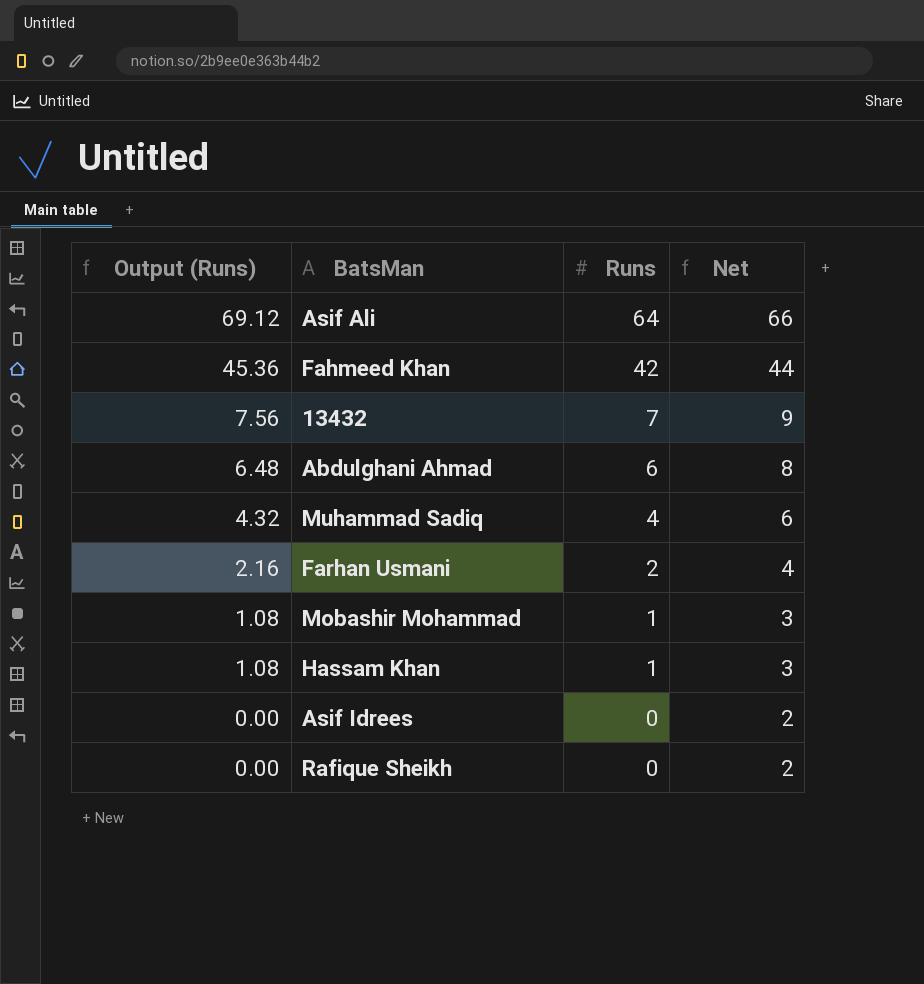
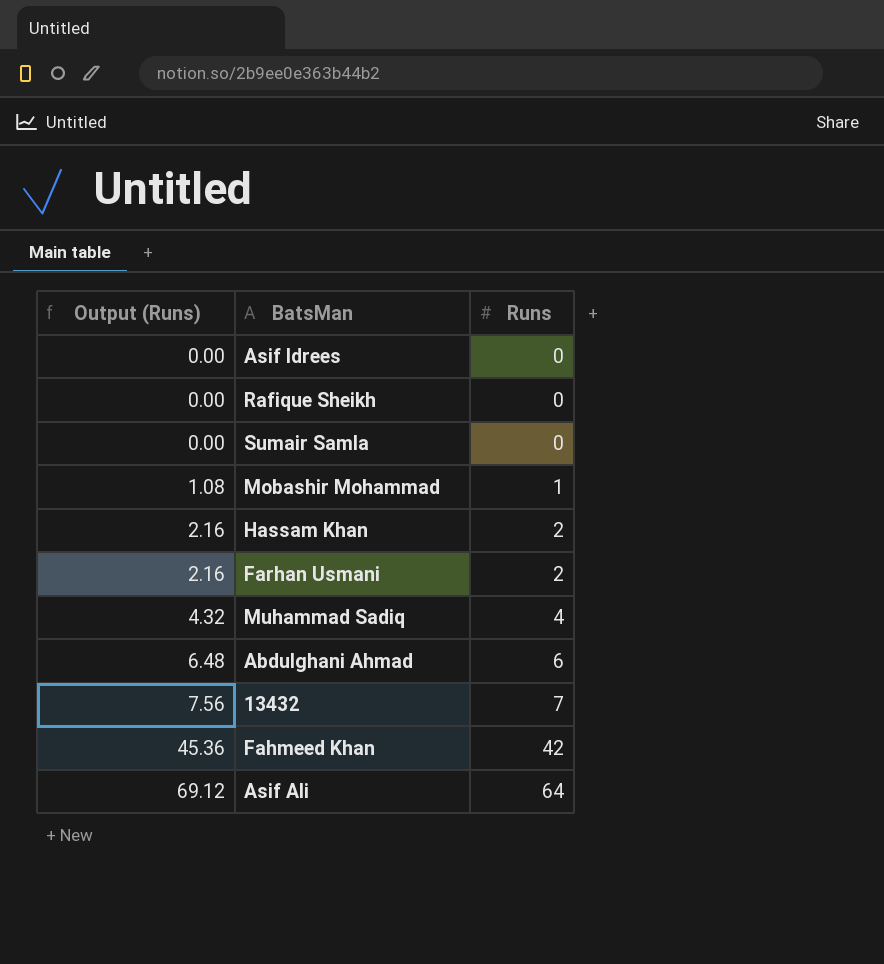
row order: Output (Runs) descending -> Output (Runs) ascending
column Net | formula: [Runs] + 2 -> none
row Sumair Samla: none -> 0.00 | 0
Hassam Khan | Output (Runs): 1.08 -> 2.16
Hassam Khan | Runs: 1 -> 2

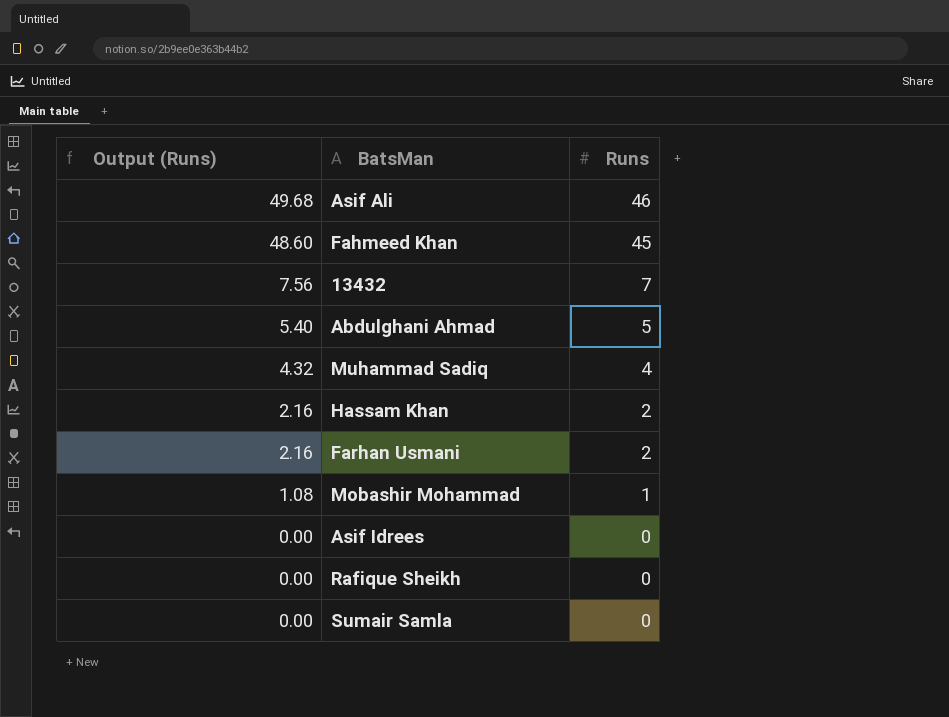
row order: Output (Runs) ascending -> Output (Runs) descending
Asif Ali | Output (Runs): 69.12 -> 49.68
Asif Ali | Runs: 64 -> 46
Fahmeed Khan | Output (Runs): 45.36 -> 48.60
Fahmeed Khan | Runs: 42 -> 45
Abdulghani Ahmad | Output (Runs): 6.48 -> 5.40
Abdulghani Ahmad | Runs: 6 -> 5

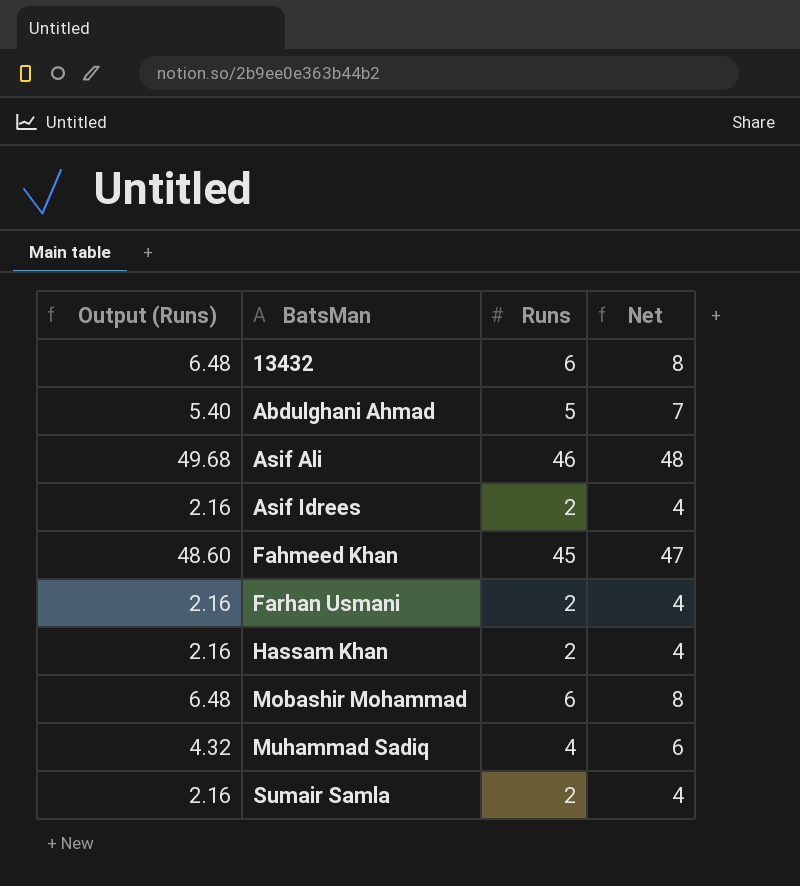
row order: Output (Runs) descending -> BatsMan ascending
column Net | formula: none -> [Runs] + 2
row Rafique Sheikh: 0.00 | 0 -> none
13432 | Output (Runs): 7.56 -> 6.48
13432 | Runs: 7 -> 6
Asif Idrees | Output (Runs): 0.00 -> 2.16
Asif Idrees | Runs: 0 -> 2
Mobashir Mohammad | Output (Runs): 1.08 -> 6.48
Mobashir Mohammad | Runs: 1 -> 6
Sumair Samla | Output (Runs): 0.00 -> 2.16
Sumair Samla | Runs: 0 -> 2

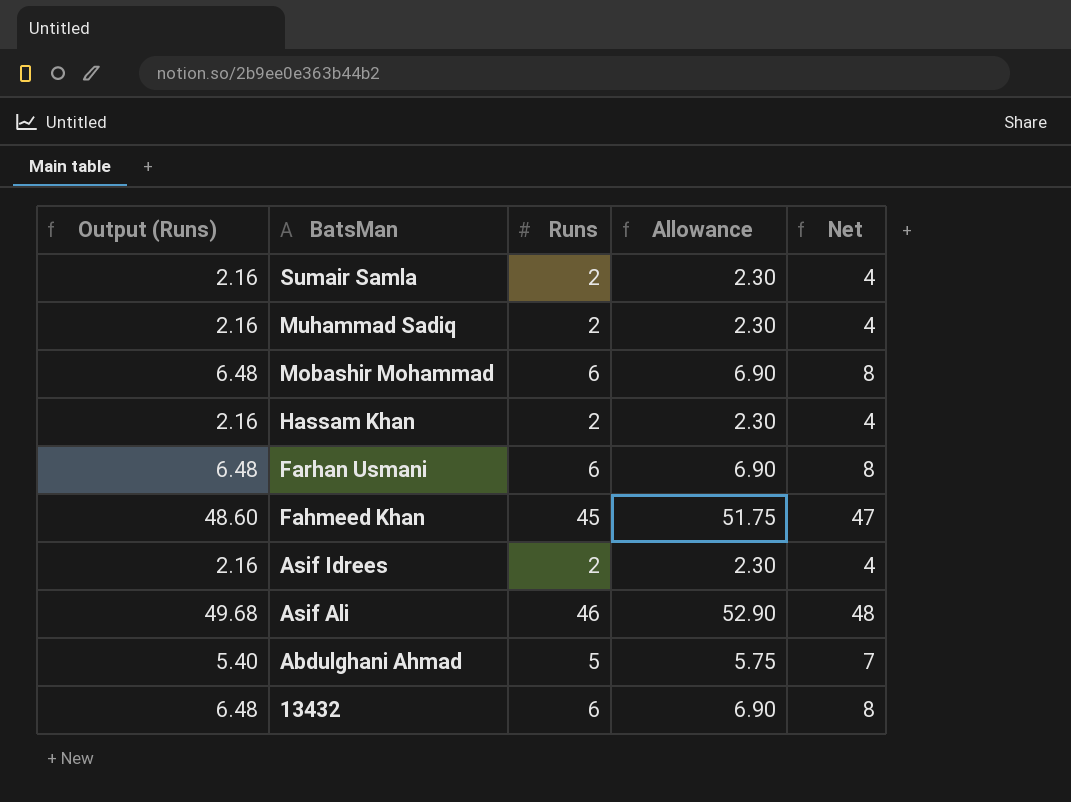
row order: BatsMan ascending -> BatsMan descending
column Allowance | formula: none -> [Runs] * 1.15
Muhammad Sadiq | Output (Runs): 4.32 -> 2.16
Muhammad Sadiq | Runs: 4 -> 2
Muhammad Sadiq | Net: 6 -> 4
Farhan Usmani | Output (Runs): 2.16 -> 6.48
Farhan Usmani | Runs: 2 -> 6
Farhan Usmani | Net: 4 -> 8

